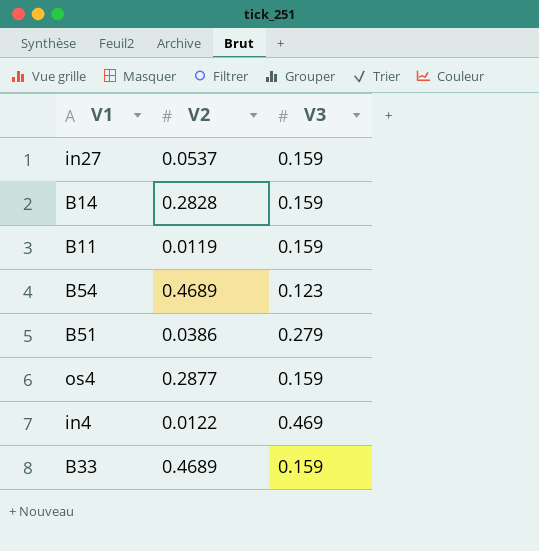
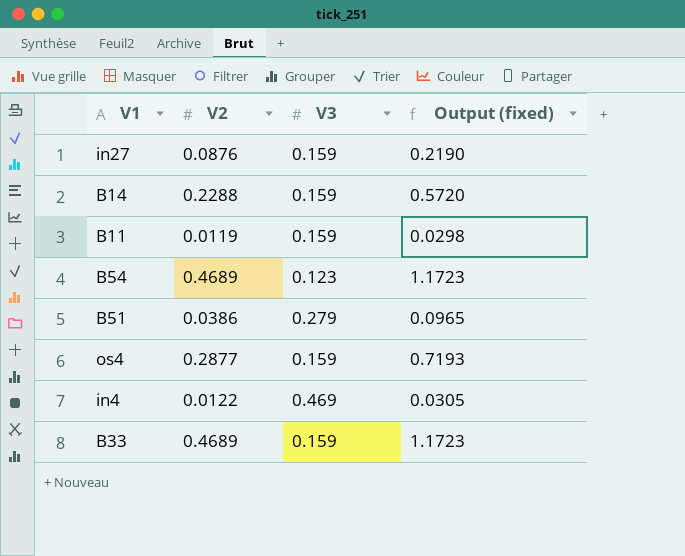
column Output (fixed) | formula: none -> [V2] * 2.5
in27 | V2: 0.0537 -> 0.0876
B14 | V2: 0.2828 -> 0.2288

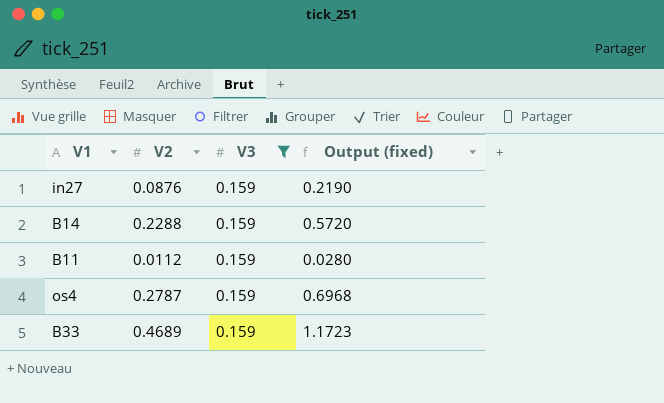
filter: none -> V3 = 0.159
B11 | V2: 0.0119 -> 0.0112
B11 | Output (fixed): 0.0298 -> 0.0280
os4 | V2: 0.2877 -> 0.2787
os4 | Output (fixed): 0.7193 -> 0.6968

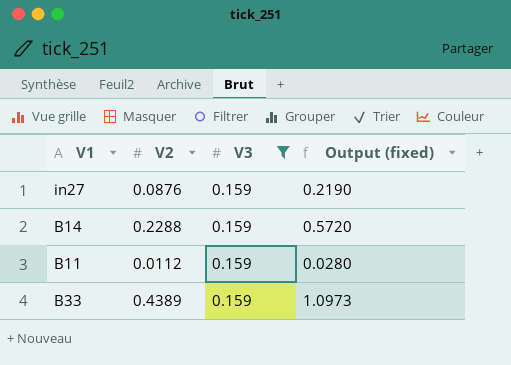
row os4: 0.2787 | 0.159 | 0.6968 -> none
B33 | V2: 0.4689 -> 0.4389
B33 | Output (fixed): 1.1723 -> 1.0973

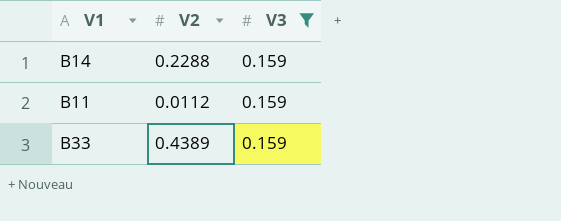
column Output (fixed) | formula: [V2] * 2.5 -> none
row in27: 0.0876 | 0.159 | 0.2190 -> none

